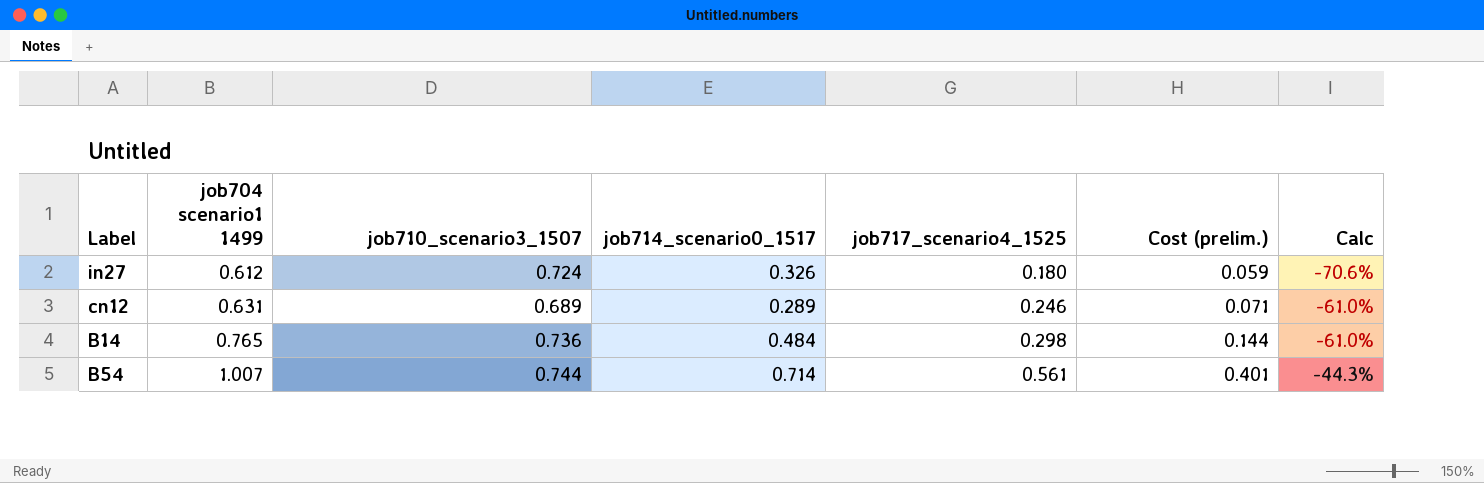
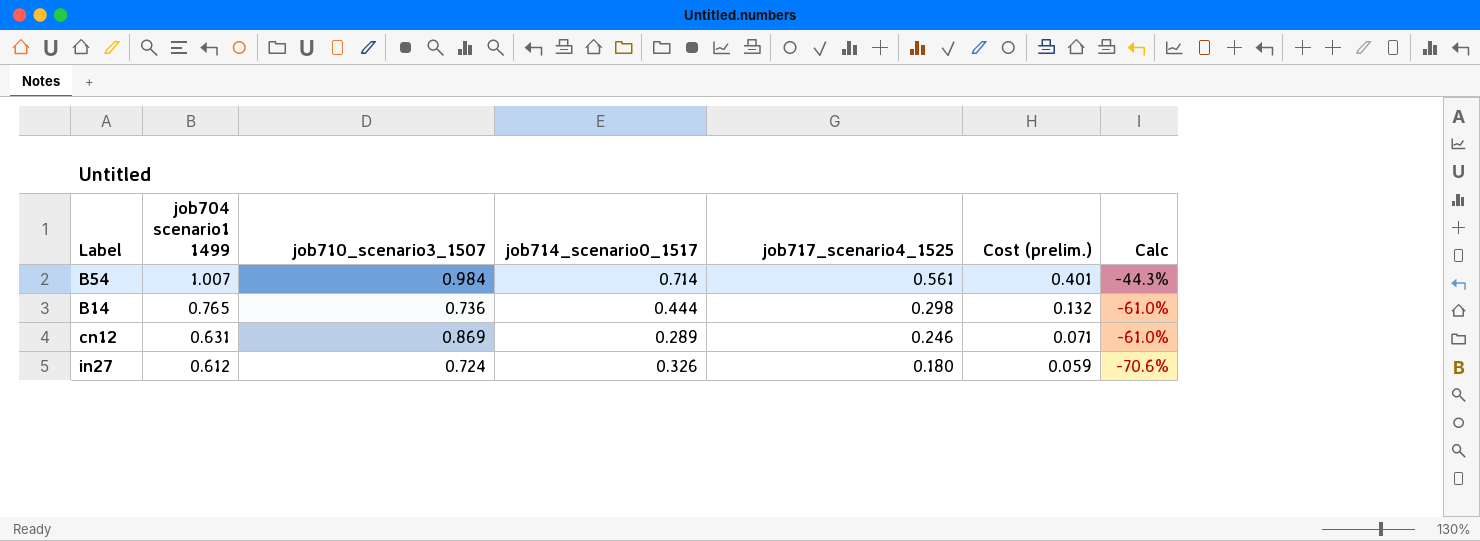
row order: job704 scenario1 1499 ascending -> job704 scenario1 1499 descending
B54 | job710_scenario3_1507: 0.744 -> 0.984
B14 | job714_scenario0_1517: 0.484 -> 0.444
B14 | Cost (prelim.): 0.144 -> 0.132
cn12 | job710_scenario3_1507: 0.689 -> 0.869

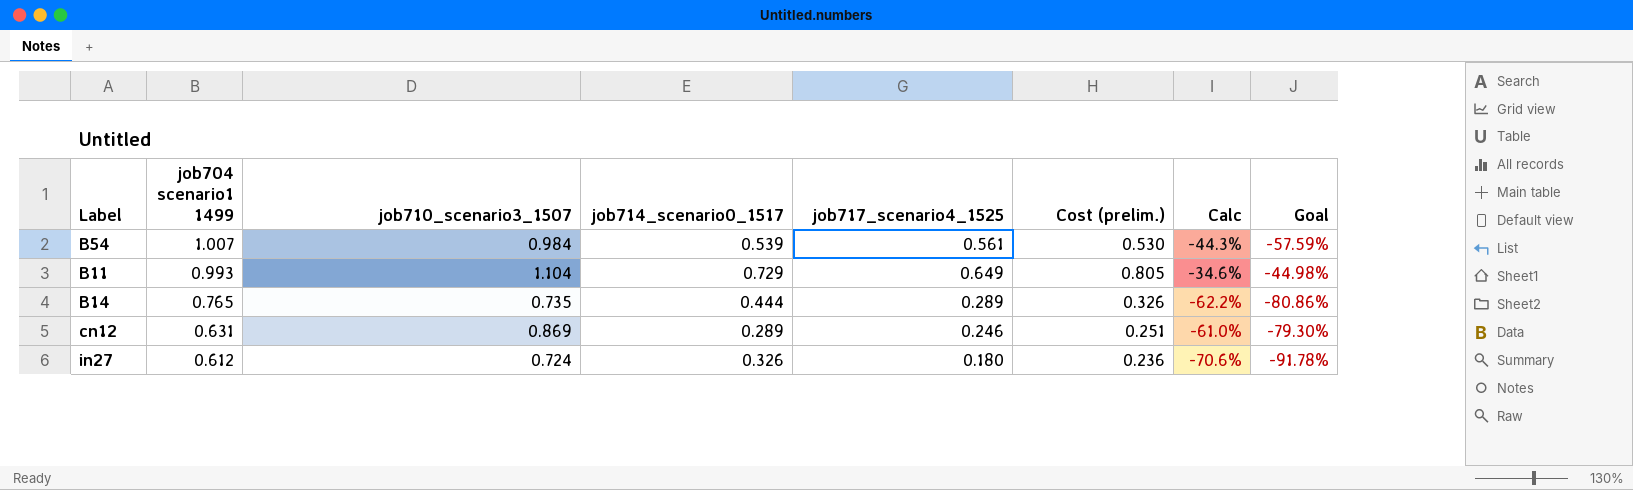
column Cost (prelim.) | formula: [job714_scenario0_1517] * [job717_scenario4_1525] -> [job710_scenario3_1507] * [job714_scenario0_1517]
column Goal | formula: none -> [Calc] * 1.3
B54 | job714_scenario0_1517: 0.714 -> 0.539
row B11: none -> 0.993 | 1.104 | 0.729 | 0.649 | 0.805 | -34.6% | -44.98%
B14 | job710_scenario3_1507: 0.736 -> 0.735
B14 | job717_scenario4_1525: 0.298 -> 0.289
B14 | Calc: -61.0% -> -62.2%

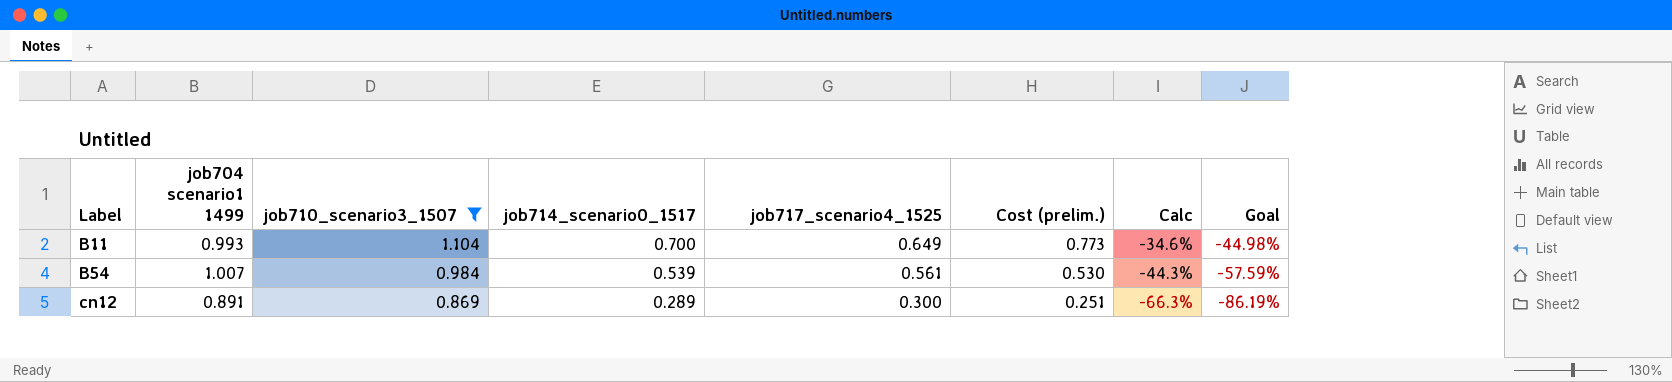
filter: none -> job710_scenario3_1507 >= 0.869
row order: job704 scenario1 1499 descending -> Label ascending
B11 | job714_scenario0_1517: 0.729 -> 0.700
B11 | Cost (prelim.): 0.805 -> 0.773
cn12 | job704 scenario1 1499: 0.631 -> 0.891
cn12 | job717_scenario4_1525: 0.246 -> 0.300
cn12 | Calc: -61.0% -> -66.3%
cn12 | Goal: -79.30% -> -86.19%

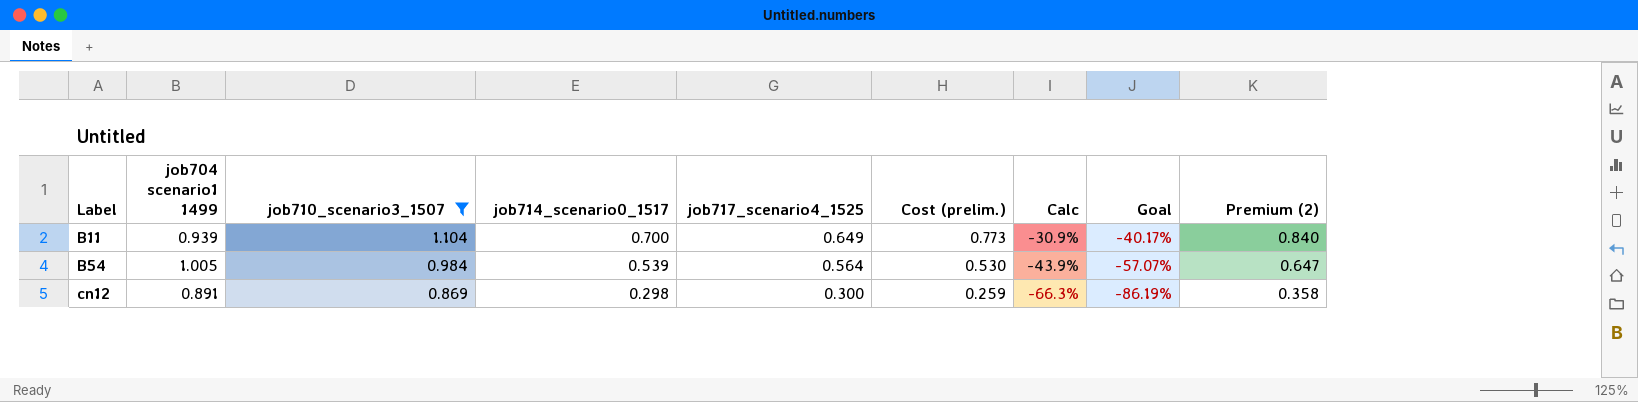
column Premium (2) | formula: none -> [job714_scenario0_1517] * 1.2
B11 | job704 scenario1 1499: 0.993 -> 0.939
B11 | Calc: -34.6% -> -30.9%
B11 | Goal: -44.98% -> -40.17%
B54 | job704 scenario1 1499: 1.007 -> 1.005
B54 | job717_scenario4_1525: 0.561 -> 0.564
B54 | Calc: -44.3% -> -43.9%
B54 | Goal: -57.59% -> -57.07%
cn12 | job714_scenario0_1517: 0.289 -> 0.298
cn12 | Cost (prelim.): 0.251 -> 0.259

